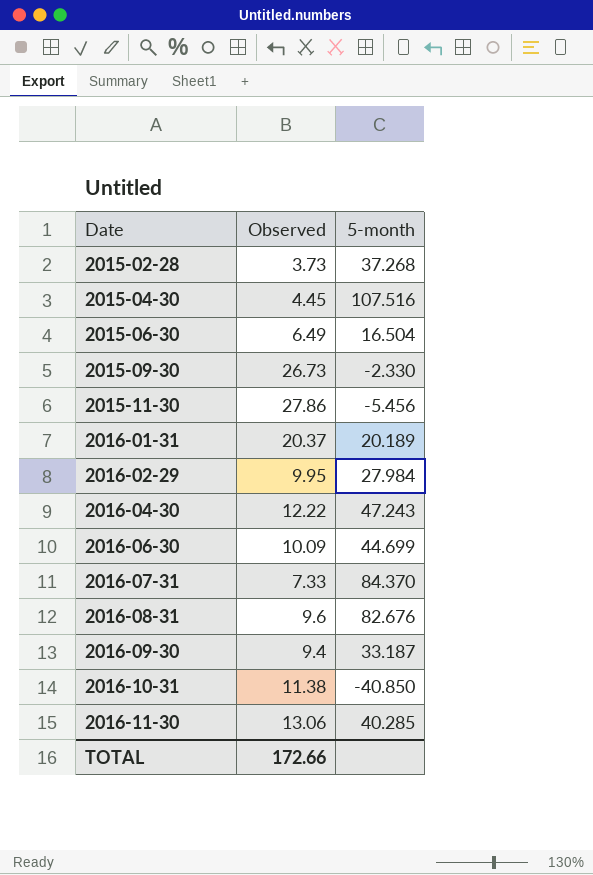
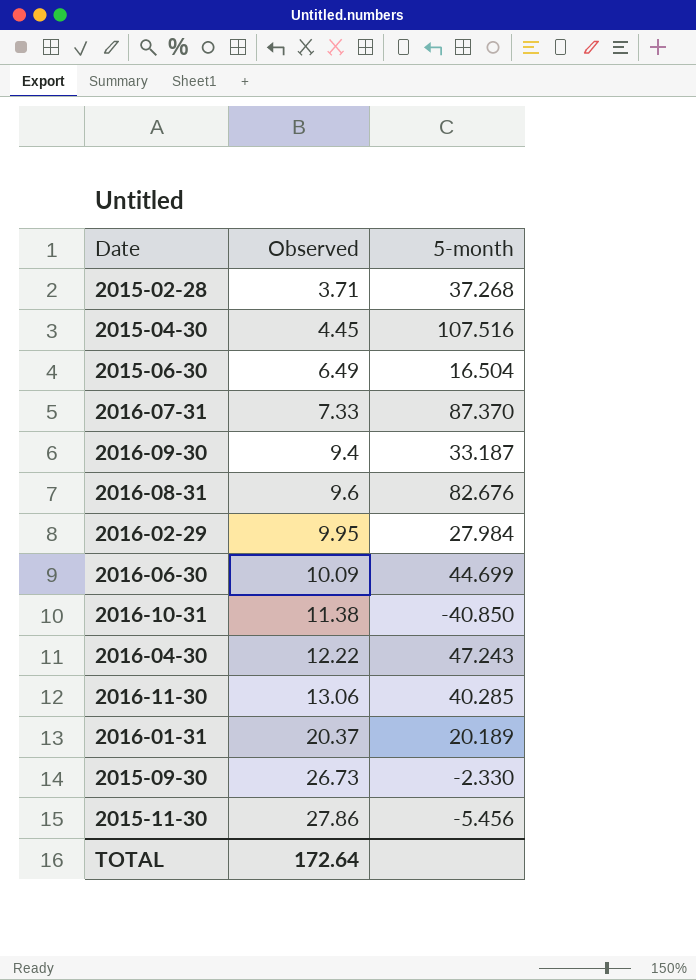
row order: Date ascending -> Observed ascending
2015-02-28 | Observed: 3.73 -> 3.71
2016-07-31 | 5-month: 84.370 -> 87.370
TOTAL | Observed: 172.66 -> 172.64

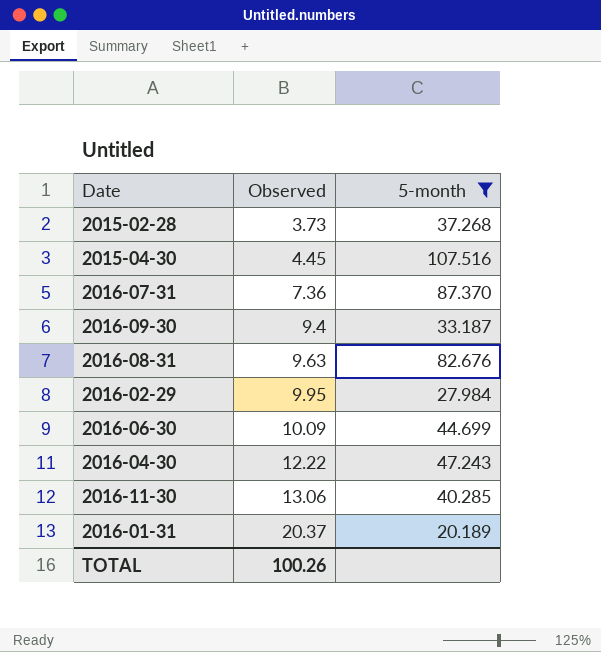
filter: none -> 5-month >= 20.189
2015-02-28 | Observed: 3.71 -> 3.73
2016-07-31 | Observed: 7.33 -> 7.36
2016-08-31 | Observed: 9.6 -> 9.63
TOTAL | Observed: 172.64 -> 100.26

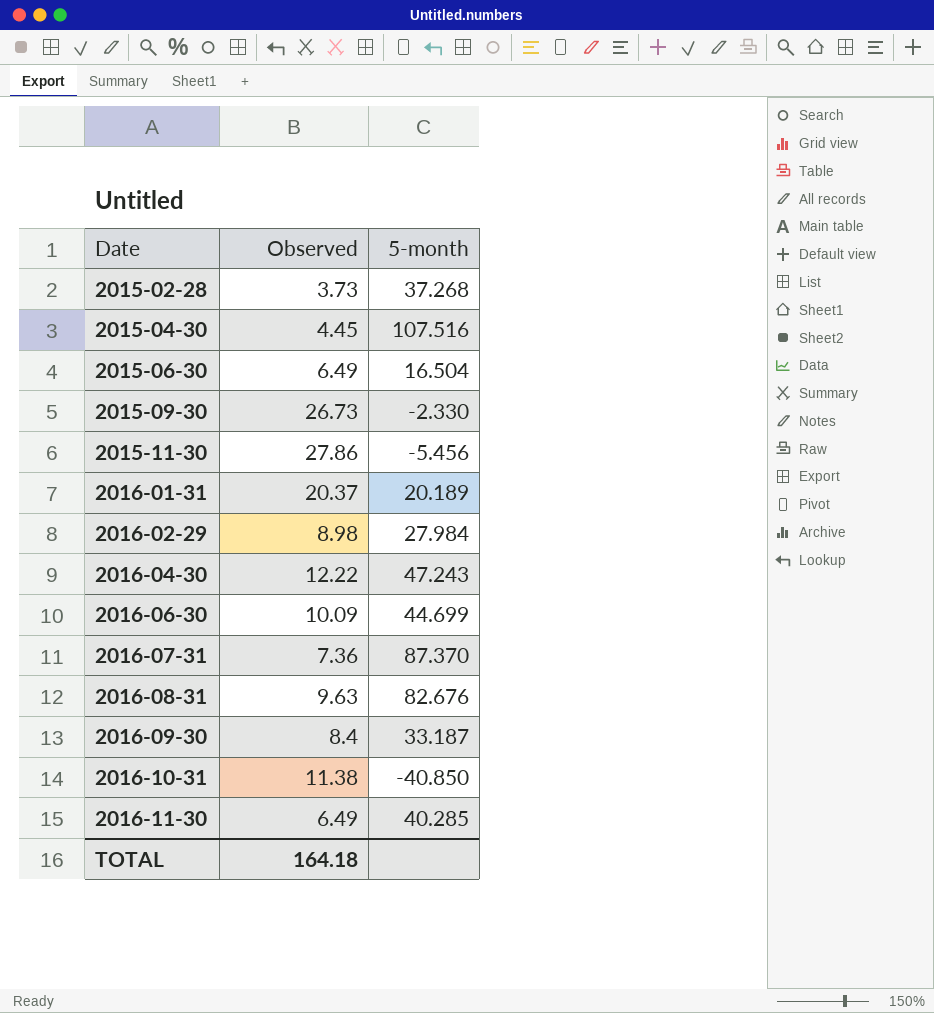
filter: 5-month >= 20.189 -> none
row order: Observed ascending -> Date ascending
2016-02-29 | Observed: 9.95 -> 8.98
2016-09-30 | Observed: 9.4 -> 8.4
2016-11-30 | Observed: 13.06 -> 6.49
TOTAL | Observed: 100.26 -> 164.18

